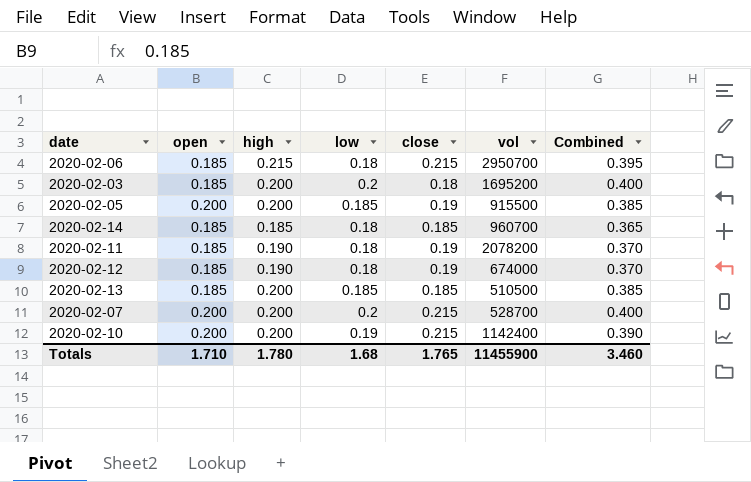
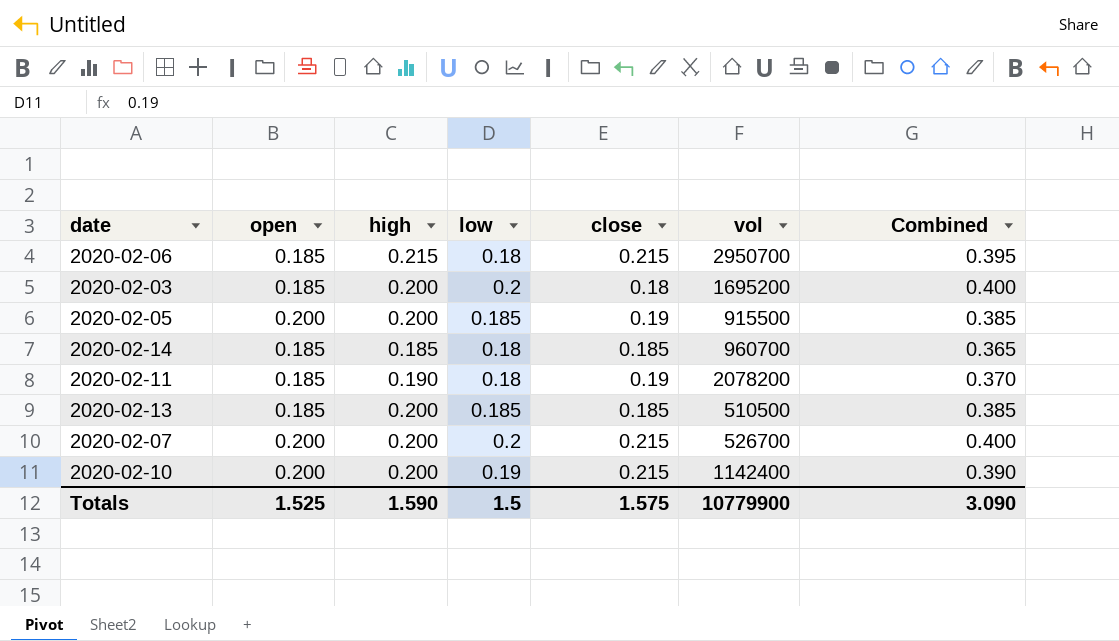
row 2020-02-12: 0.185 | 0.190 | 0.18 | 0.19 | 674000 | 0.370 -> none
2020-02-07 | vol: 528700 -> 526700
Totals | open: 1.710 -> 1.525
Totals | high: 1.780 -> 1.590
Totals | low: 1.68 -> 1.5
Totals | close: 1.765 -> 1.575
Totals | vol: 11455900 -> 10779900
Totals | Combined: 3.460 -> 3.090

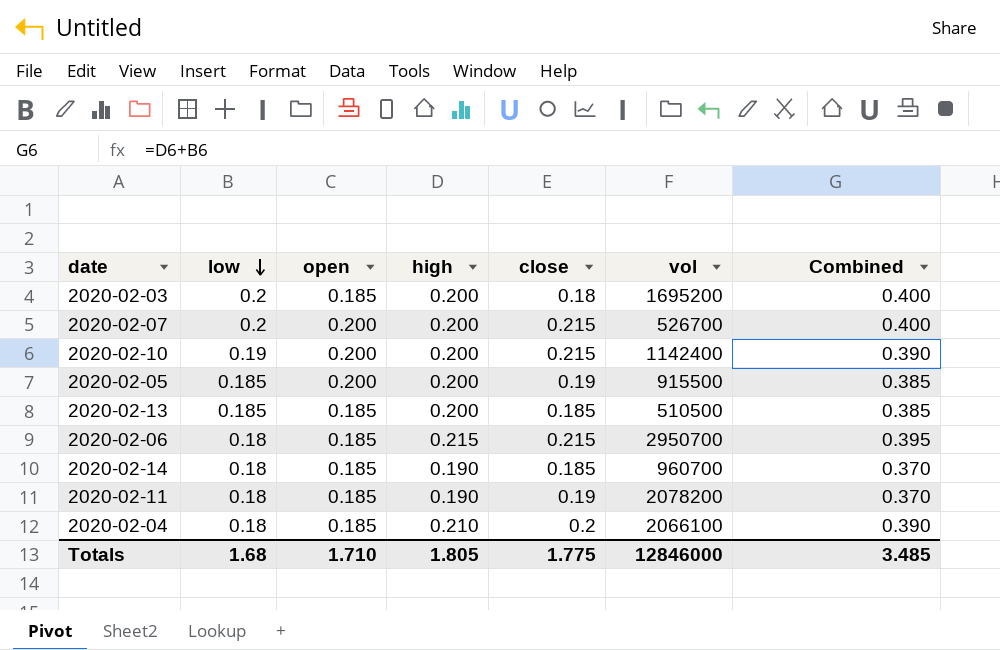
row order: none -> low descending
column low | position: 4 -> 2
2020-02-14 | high: 0.185 -> 0.190
2020-02-14 | Combined: 0.365 -> 0.370
row 2020-02-04: none -> 0.18 | 0.185 | 0.210 | 0.2 | 2066100 | 0.390
Totals | low: 1.5 -> 1.68
Totals | open: 1.525 -> 1.710
Totals | high: 1.590 -> 1.805
Totals | close: 1.575 -> 1.775
Totals | vol: 10779900 -> 12846000
Totals | Combined: 3.090 -> 3.485

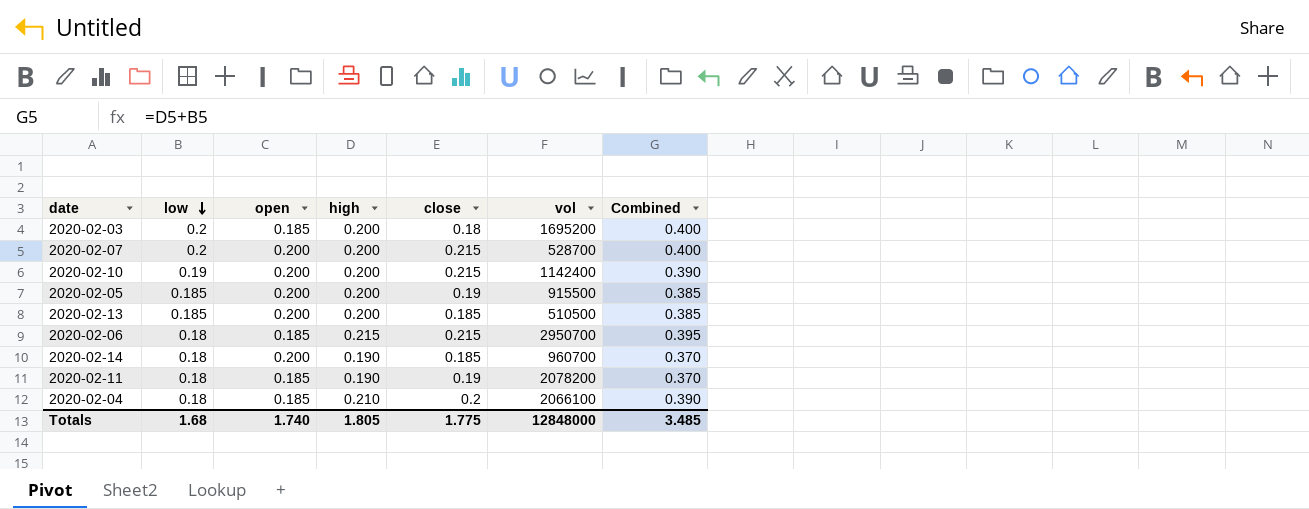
2020-02-07 | vol: 526700 -> 528700
2020-02-13 | open: 0.185 -> 0.200
2020-02-14 | open: 0.185 -> 0.200
Totals | open: 1.710 -> 1.740
Totals | vol: 12846000 -> 12848000

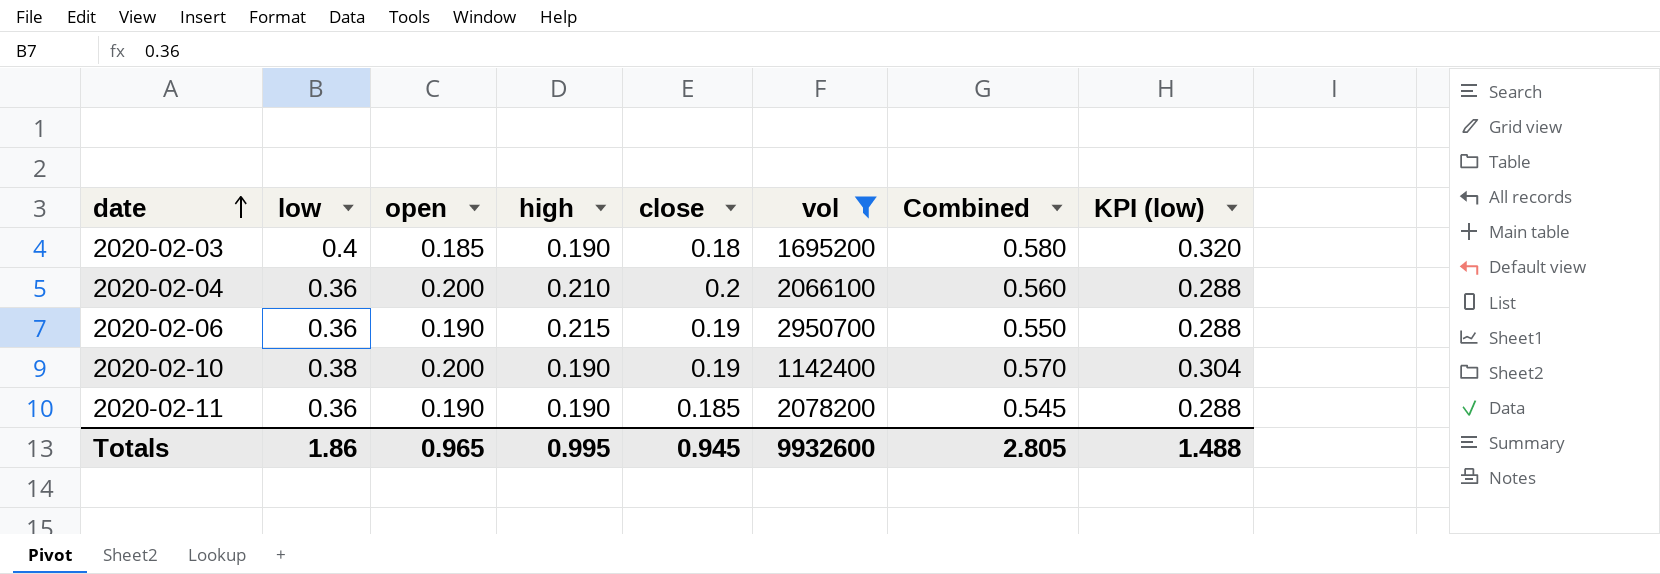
filter: none -> vol >= 1142400
row order: low descending -> date ascending
column Combined | formula: [low] + [high] -> [low] + [close]
column KPI (low) | formula: none -> [low] * 0.8
2020-02-03 | low: 0.2 -> 0.4
2020-02-03 | high: 0.200 -> 0.190
2020-02-04 | low: 0.18 -> 0.36
2020-02-04 | open: 0.185 -> 0.200
2020-02-06 | low: 0.18 -> 0.36
2020-02-06 | open: 0.185 -> 0.190
2020-02-06 | close: 0.215 -> 0.19
2020-02-10 | low: 0.19 -> 0.38
2020-02-10 | high: 0.200 -> 0.190
2020-02-10 | close: 0.215 -> 0.19
2020-02-11 | low: 0.18 -> 0.36
2020-02-11 | open: 0.185 -> 0.190
2020-02-11 | close: 0.19 -> 0.185
Totals | low: 1.68 -> 1.86
Totals | open: 1.740 -> 0.965
Totals | high: 1.805 -> 0.995
Totals | close: 1.775 -> 0.945
Totals | vol: 12848000 -> 9932600
Totals | Combined: 3.485 -> 2.805

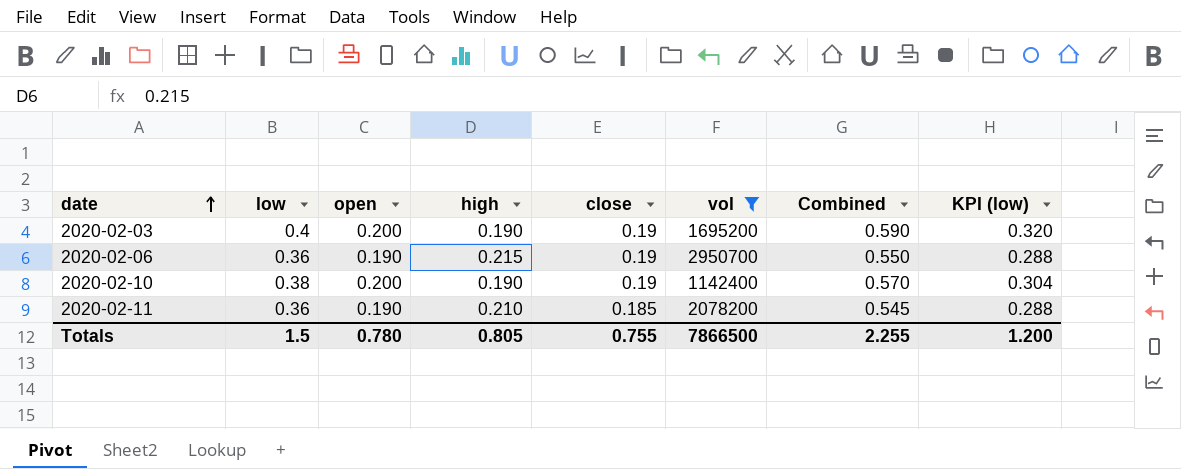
row 2020-02-04: 0.36 | 0.200 | 0.210 | 0.2 | 2066100 | 0.560 | 0.288 -> none
2020-02-03 | open: 0.185 -> 0.200
2020-02-03 | close: 0.18 -> 0.19
2020-02-03 | Combined: 0.580 -> 0.590
2020-02-11 | high: 0.190 -> 0.210
Totals | low: 1.86 -> 1.5
Totals | open: 0.965 -> 0.780
Totals | high: 0.995 -> 0.805
Totals | close: 0.945 -> 0.755
Totals | vol: 9932600 -> 7866500
Totals | Combined: 2.805 -> 2.255
Totals | KPI (low): 1.488 -> 1.200

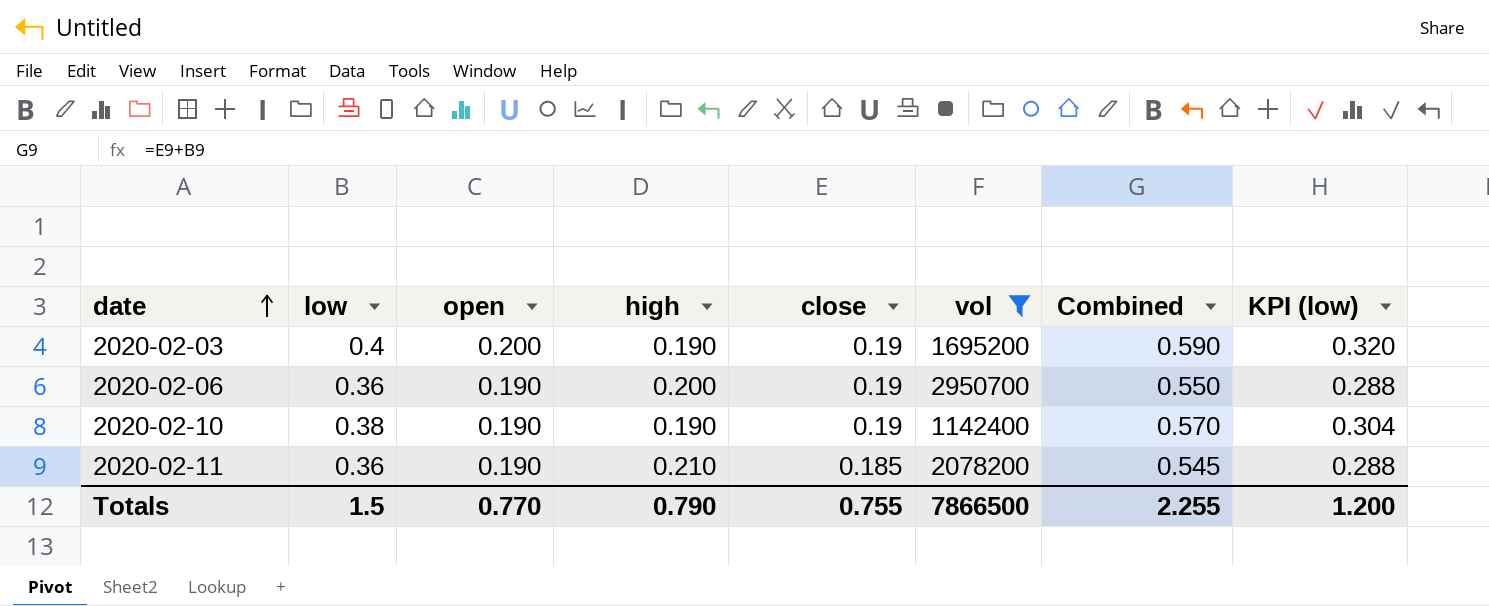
2020-02-06 | high: 0.215 -> 0.200
2020-02-10 | open: 0.200 -> 0.190
Totals | open: 0.780 -> 0.770
Totals | high: 0.805 -> 0.790

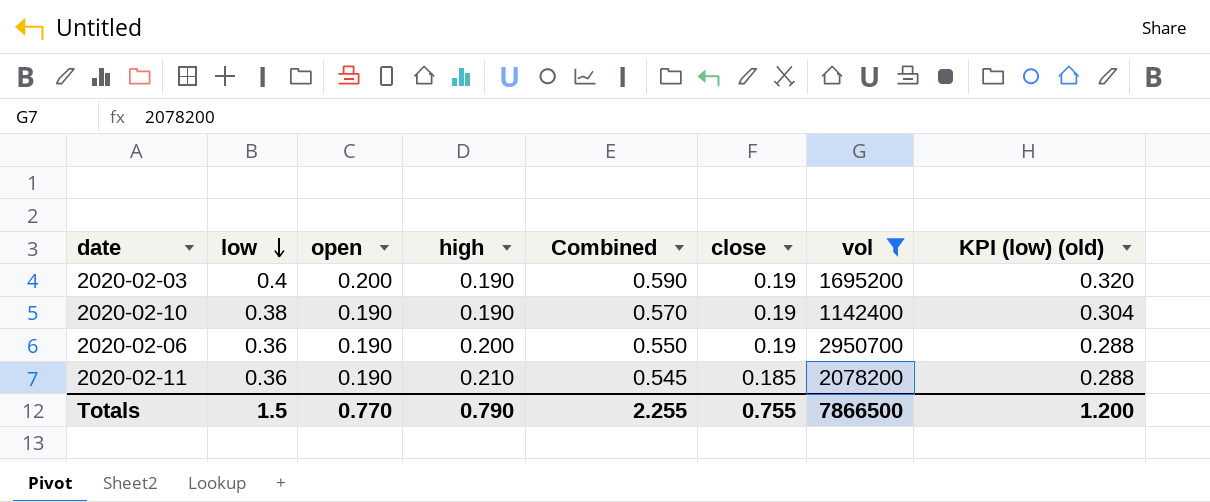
row order: date ascending -> low descending
column Combined | position: 7 -> 5
column name: KPI (low) -> KPI (low) (old)

